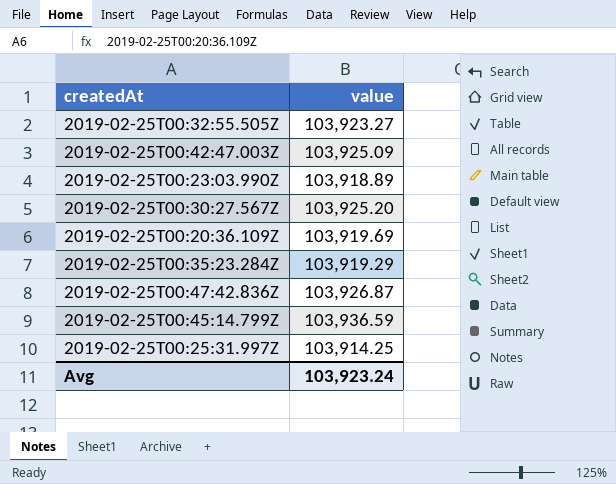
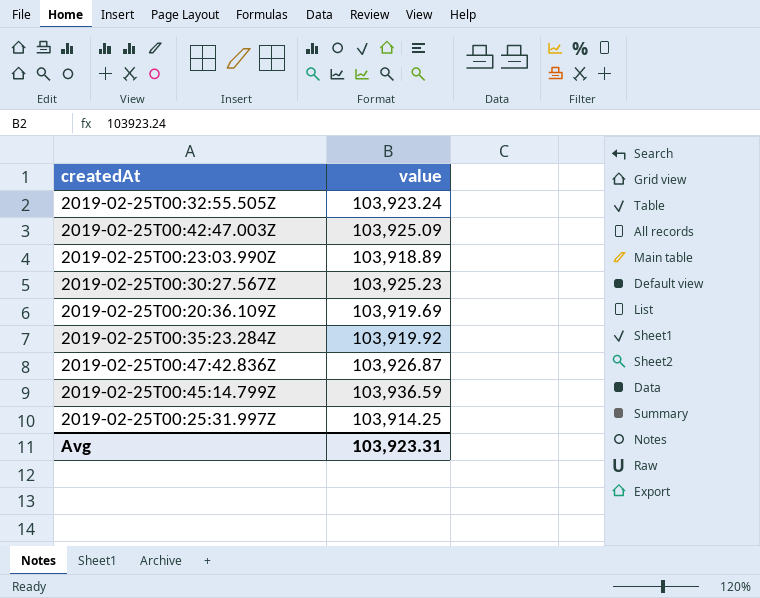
2019-02-25T00:32:55.505Z | value: 103,923.27 -> 103,923.24
2019-02-25T00:30:27.567Z | value: 103,925.20 -> 103,925.23
2019-02-25T00:35:23.284Z | value: 103,919.29 -> 103,919.92
Avg | value: 103,923.24 -> 103,923.31

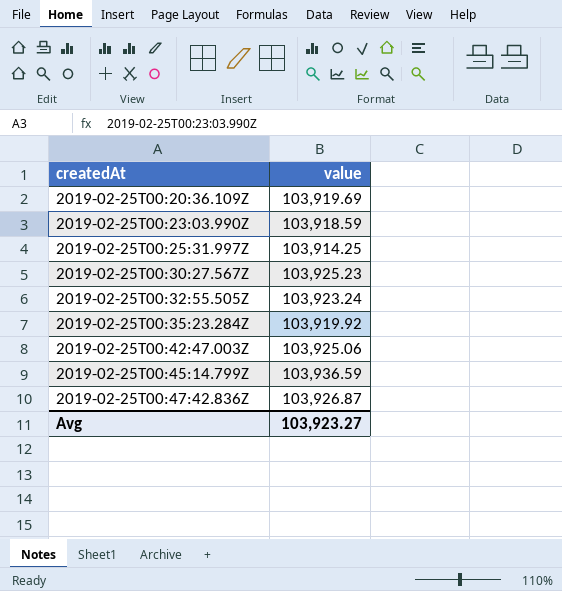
row order: none -> createdAt ascending
2019-02-25T00:23:03.990Z | value: 103,918.89 -> 103,918.59
2019-02-25T00:42:47.003Z | value: 103,925.09 -> 103,925.06
Avg | value: 103,923.31 -> 103,923.27

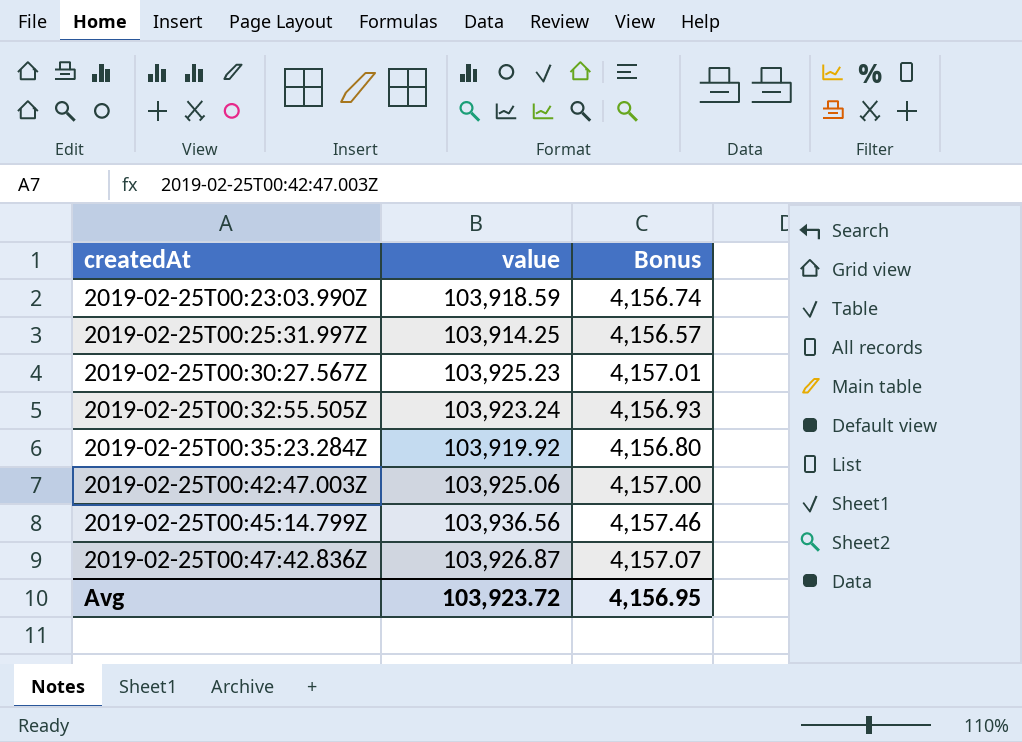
column Bonus | formula: none -> [value] * 0.04
row 2019-02-25T00:20:36.109Z: 103,919.69 -> none
2019-02-25T00:45:14.799Z | value: 103,936.59 -> 103,936.56
Avg | value: 103,923.27 -> 103,923.72

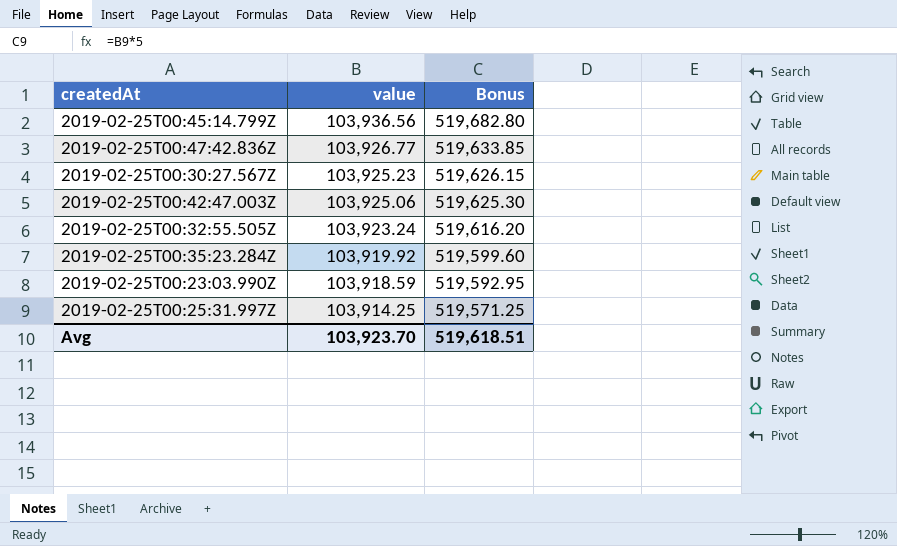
row order: createdAt ascending -> value descending
column Bonus | formula: [value] * 0.04 -> [value] * 5
2019-02-25T00:47:42.836Z | value: 103,926.87 -> 103,926.77
Avg | value: 103,923.72 -> 103,923.70
Avg | Bonus: 4,156.95 -> 519,618.51

